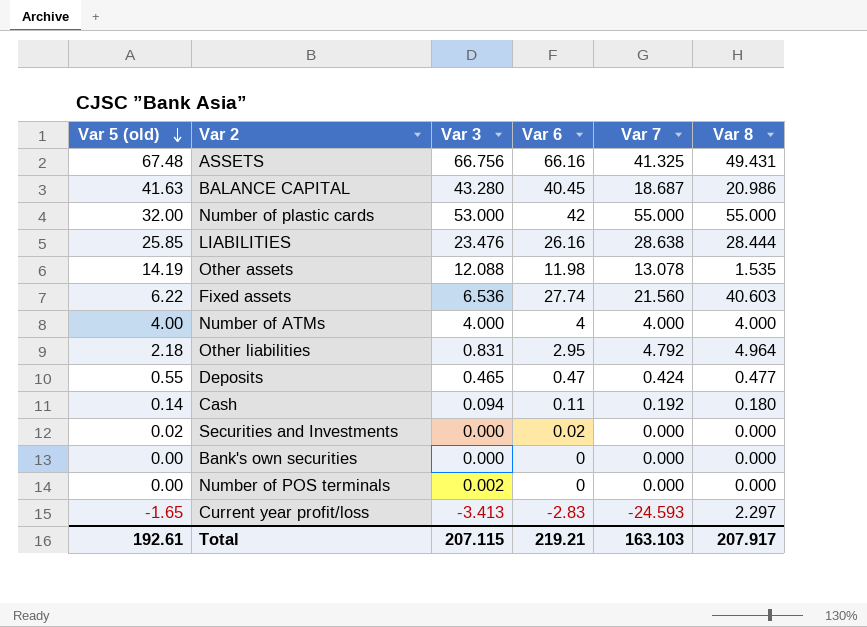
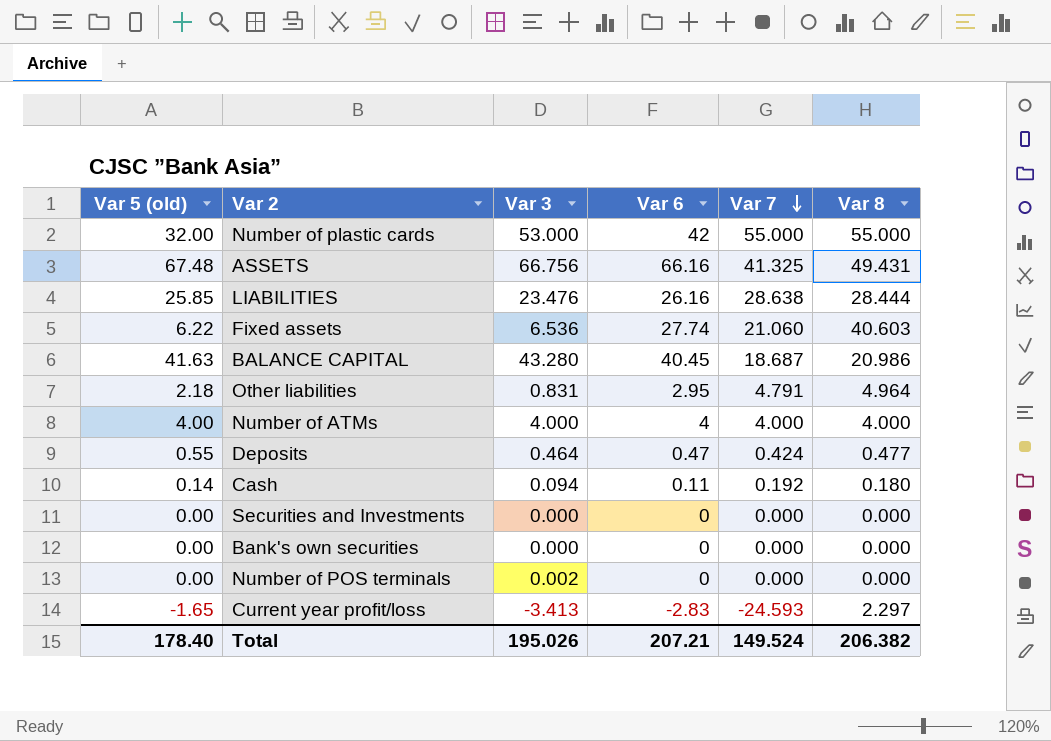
row order: Var 5 (old) descending -> Var 7 descending
row Other assets: 14.19 | 12.088 | 11.98 | 13.078 | 1.535 -> none
Fixed assets | Var 7: 21.560 -> 21.060
Other liabilities | Var 7: 4.792 -> 4.791
Deposits | Var 3: 0.465 -> 0.464
Securities and Investments | Var 5 (old): 0.02 -> 0.00
Securities and Investments | Var 6: 0.02 -> 0
Total | Var 5 (old): 192.61 -> 178.40
Total | Var 3: 207.115 -> 195.026
Total | Var 6: 219.21 -> 207.21
Total | Var 7: 163.103 -> 149.524
Total | Var 8: 207.917 -> 206.382

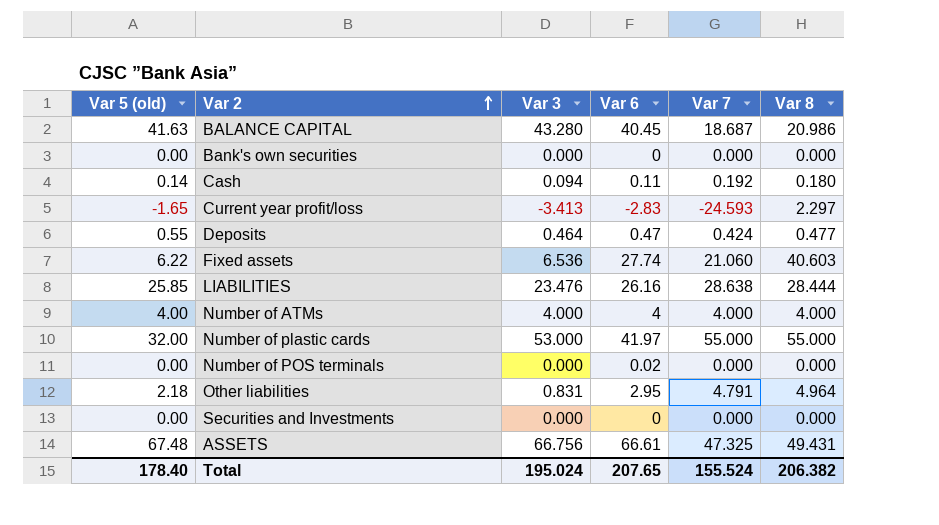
row order: Var 7 descending -> Var 2 ascending
Number of plastic cards | Var 6: 42 -> 41.97
Number of POS terminals | Var 3: 0.002 -> 0.000
Number of POS terminals | Var 6: 0 -> 0.02
АSSETS | Var 6: 66.16 -> 66.61
АSSETS | Var 7: 41.325 -> 47.325
Total | Var 3: 195.026 -> 195.024
Total | Var 6: 207.21 -> 207.65
Total | Var 7: 149.524 -> 155.524

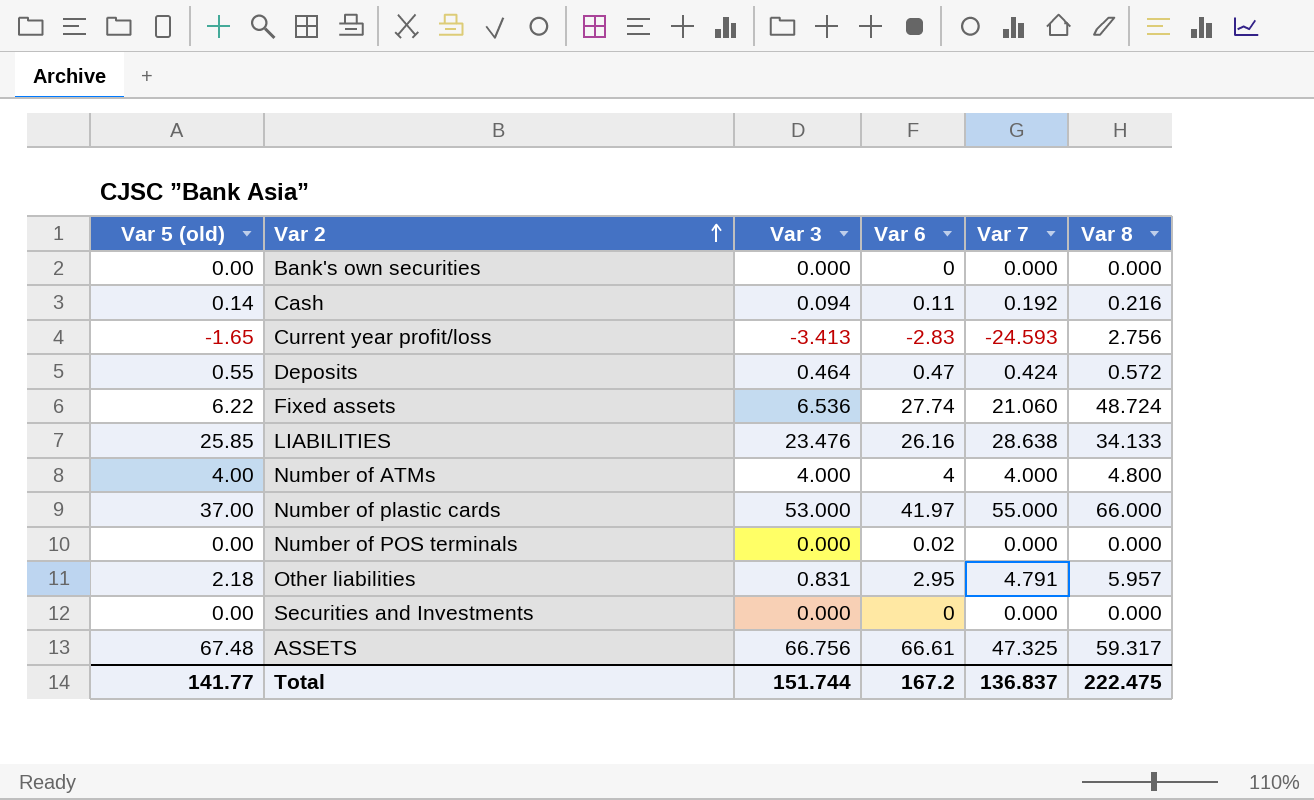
row BALANCE СAPITAL: 41.63 | 43.280 | 40.45 | 18.687 | 20.986 -> none
Cash | Var 8: 0.180 -> 0.216
Current year profit/loss | Var 8: 2.297 -> 2.756
Deposits | Var 8: 0.477 -> 0.572
Fixed assets | Var 8: 40.603 -> 48.724
LIABILITIES | Var 8: 28.444 -> 34.133
Number of ATMs | Var 8: 4.000 -> 4.800
Number of plastic cards | Var 5 (old): 32.00 -> 37.00
Number of plastic cards | Var 8: 55.000 -> 66.000
Other liabilities | Var 8: 4.964 -> 5.957
АSSETS | Var 8: 49.431 -> 59.317
Total | Var 5 (old): 178.40 -> 141.77
Total | Var 3: 195.024 -> 151.744
Total | Var 6: 207.65 -> 167.2
Total | Var 7: 155.524 -> 136.837
Total | Var 8: 206.382 -> 222.475

